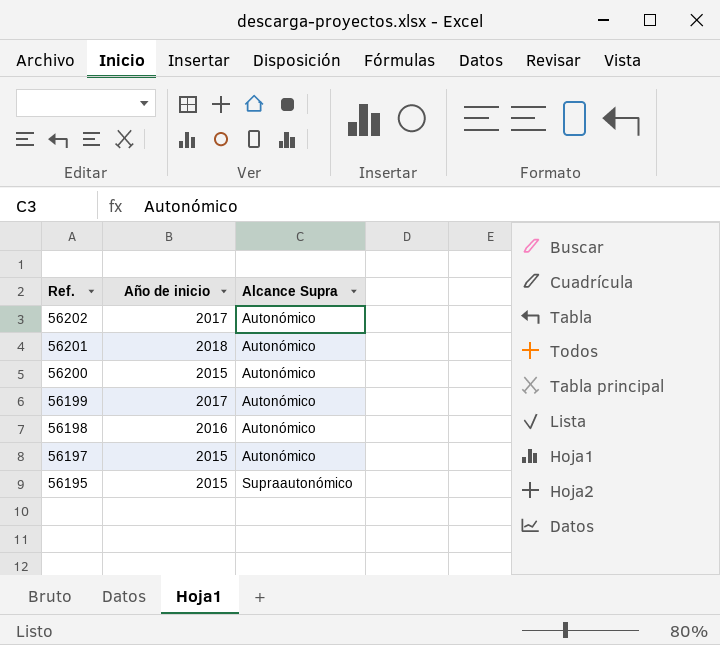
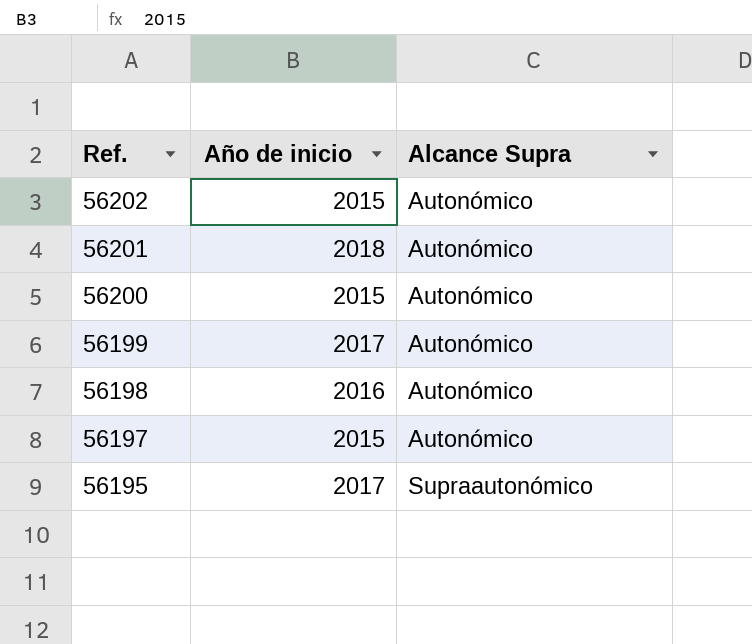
56202 | Año de inicio: 2017 -> 2015
56195 | Año de inicio: 2015 -> 2017

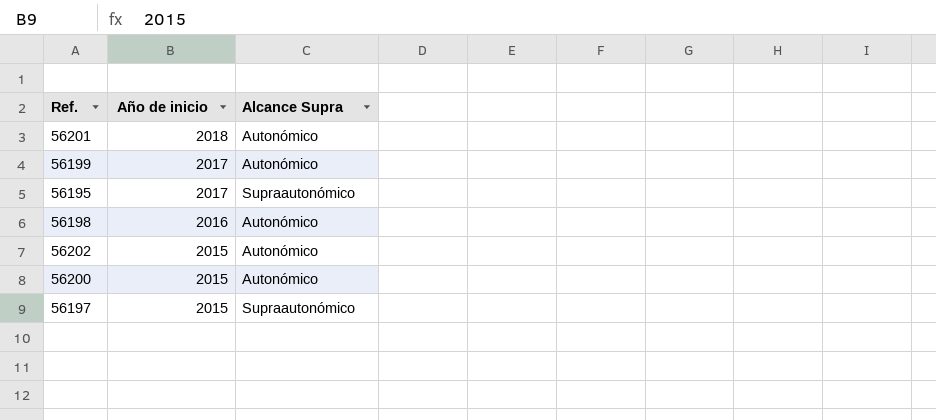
row order: Ref. descending -> Año de inicio descending
56197 | Alcance Supra: Autonómico -> Supraautonómico

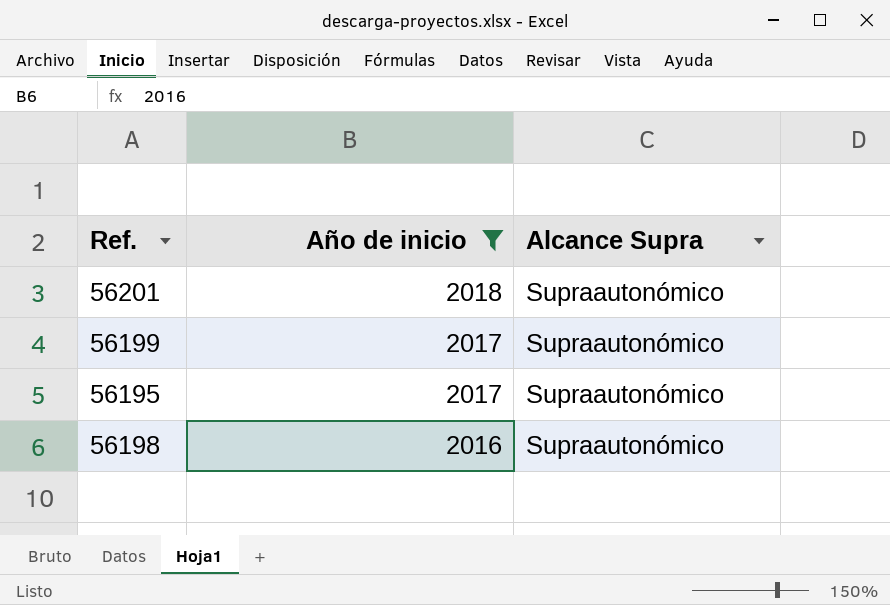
filter: none -> Año de inicio != 2015
56201 | Alcance Supra: Autonómico -> Supraautonómico
56199 | Alcance Supra: Autonómico -> Supraautonómico
56198 | Alcance Supra: Autonómico -> Supraautonómico

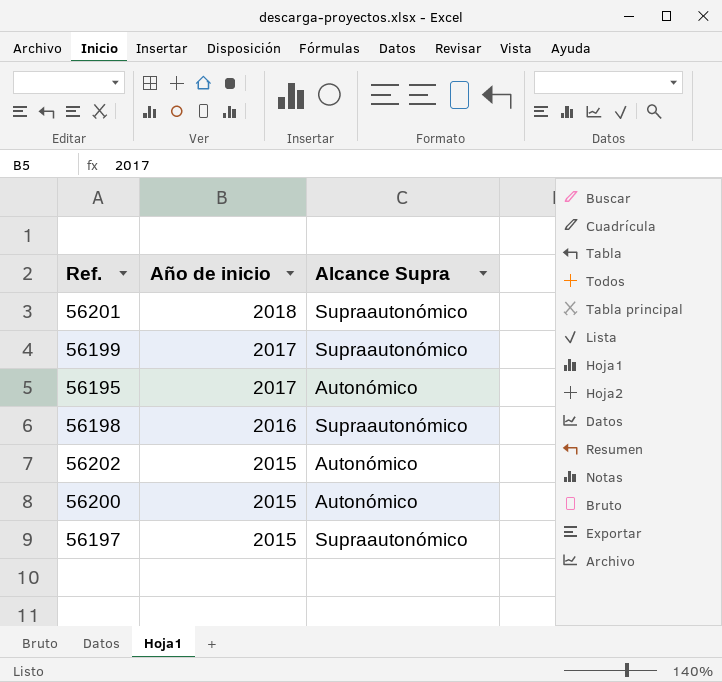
filter: Año de inicio != 2015 -> none
56195 | Alcance Supra: Supraautonómico -> Autonómico

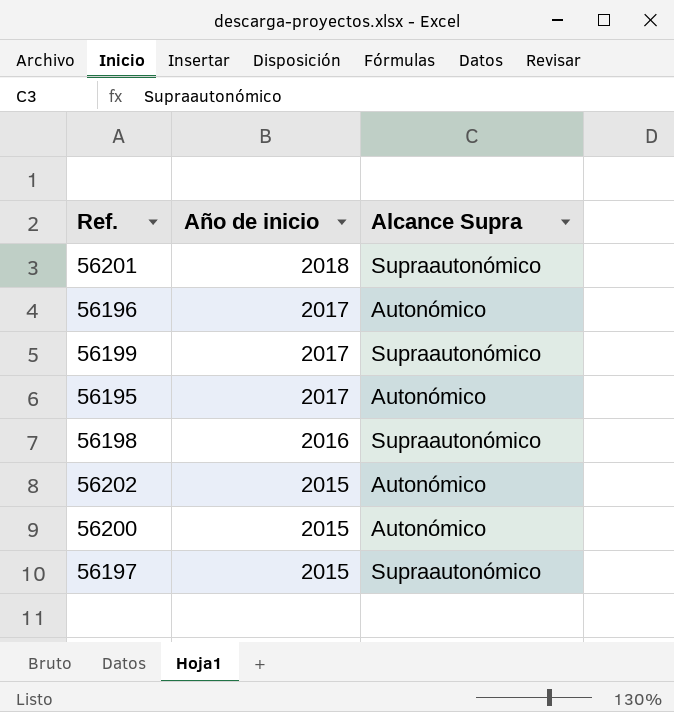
row 56196: none -> 2017 | Autonómico

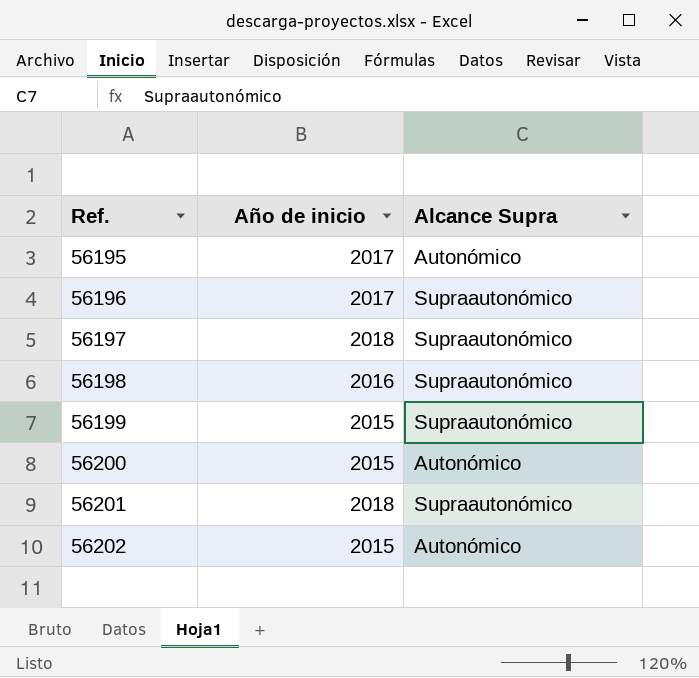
row order: Año de inicio descending -> Ref. ascending
56196 | Alcance Supra: Autonómico -> Supraautonómico
56197 | Año de inicio: 2015 -> 2018
56199 | Año de inicio: 2017 -> 2015

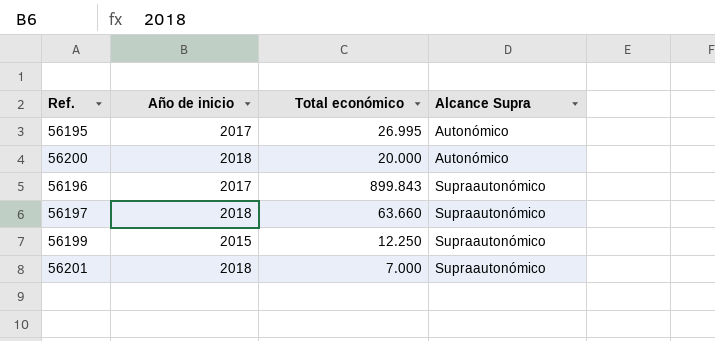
row order: Ref. ascending -> Alcance Supra ascending
column Total económico | position: none -> 3
row 56198: 2016 | Supraautonómico -> none
row 56202: 2015 | Autonómico -> none
56200 | Año de inicio: 2015 -> 2018

